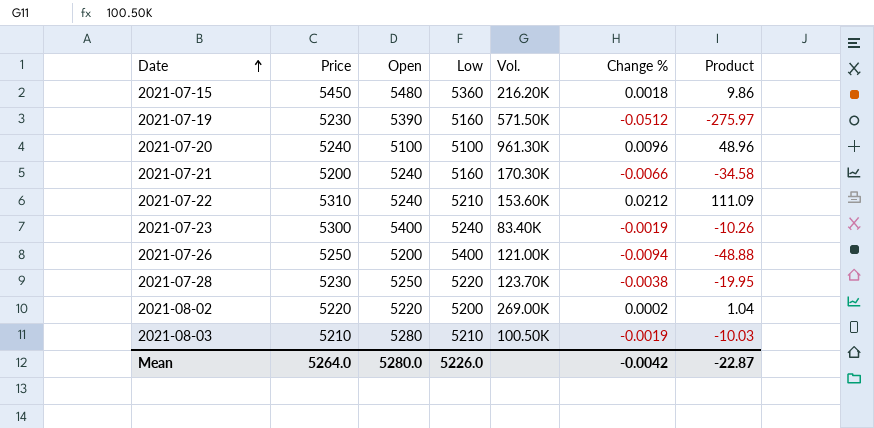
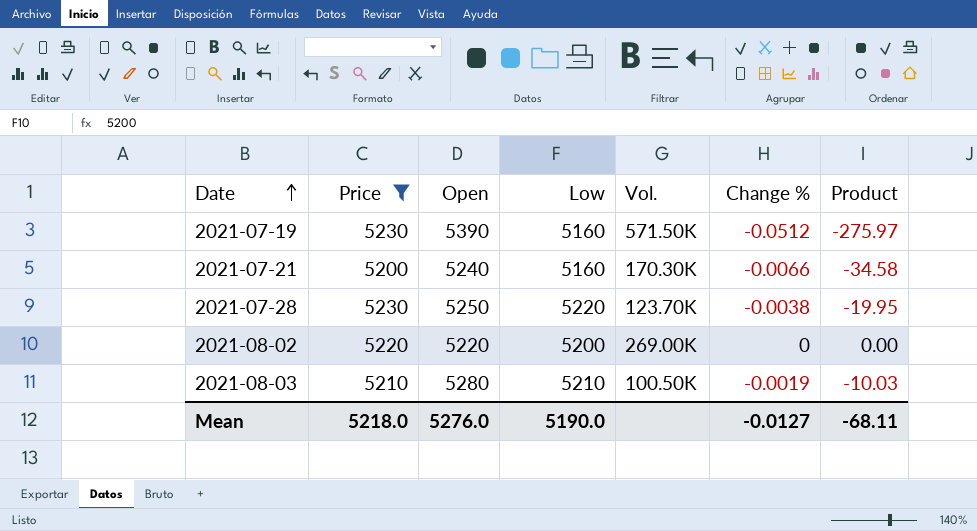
filter: none -> Price <= 5230
2021-08-02 | Change %: 0.0002 -> 0
2021-08-02 | Product: 1.04 -> 0.00
Mean | Price: 5264.0 -> 5218.0
Mean | Open: 5280.0 -> 5276.0
Mean | Low: 5226.0 -> 5190.0
Mean | Change %: -0.0042 -> -0.0127
Mean | Product: -22.87 -> -68.11

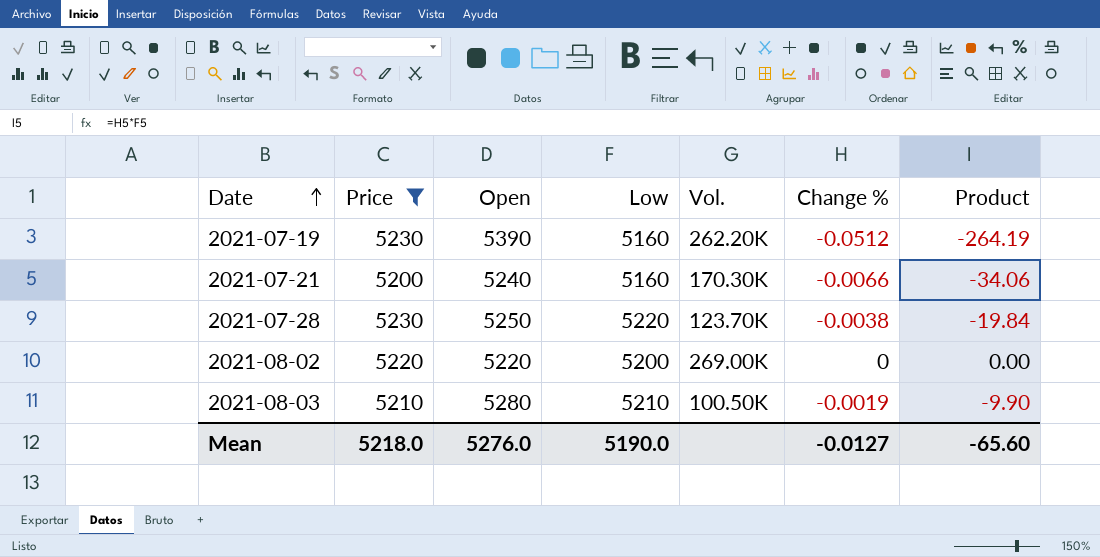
column Product | formula: [Open] * [Change %] -> [Low] * [Change %]
2021-07-19 | Vol.: 571.50K -> 262.20K
Mean | Product: -68.11 -> -65.60

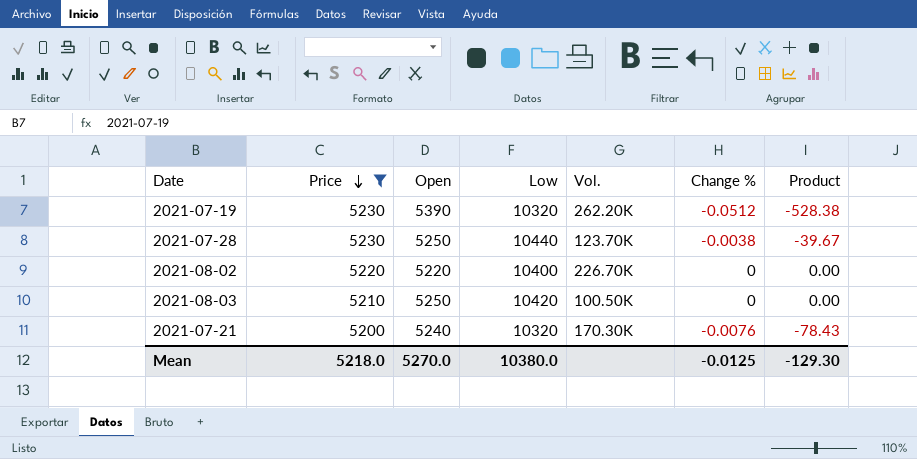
row order: Date ascending -> Price descending
2021-07-19 | Low: 5160 -> 10320
2021-07-19 | Product: -264.19 -> -528.38
2021-07-28 | Low: 5220 -> 10440
2021-07-28 | Product: -19.84 -> -39.67
2021-08-02 | Low: 5200 -> 10400
2021-08-02 | Vol.: 269.00K -> 226.70K
2021-08-03 | Open: 5280 -> 5250
2021-08-03 | Low: 5210 -> 10420
2021-08-03 | Change %: -0.0019 -> 0
2021-08-03 | Product: -9.90 -> 0.00
2021-07-21 | Low: 5160 -> 10320
2021-07-21 | Change %: -0.0066 -> -0.0076
2021-07-21 | Product: -34.06 -> -78.43
Mean | Open: 5276.0 -> 5270.0
Mean | Low: 5190.0 -> 10380.0
Mean | Change %: -0.0127 -> -0.0125
Mean | Product: -65.60 -> -129.30

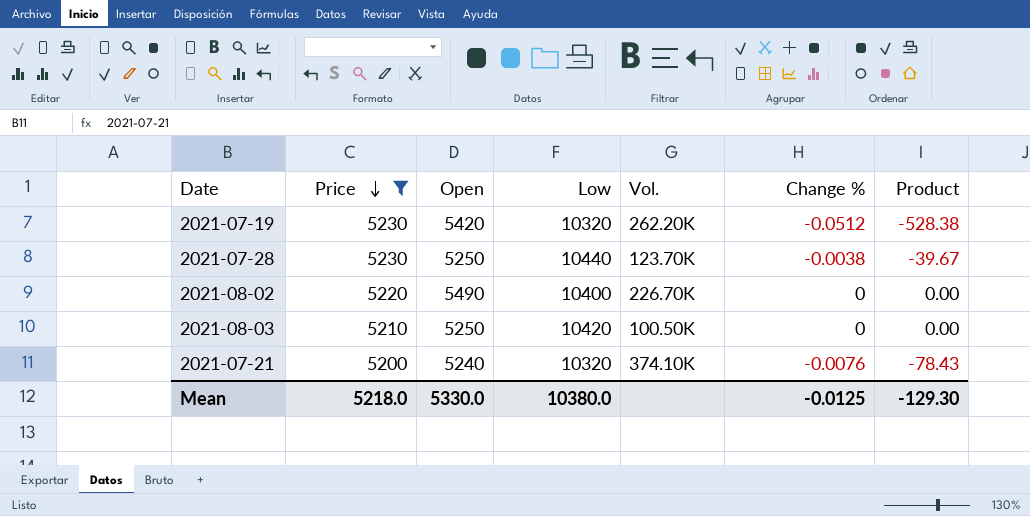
2021-07-19 | Open: 5390 -> 5420
2021-08-02 | Open: 5220 -> 5490
2021-07-21 | Vol.: 170.30K -> 374.10K
Mean | Open: 5270.0 -> 5330.0

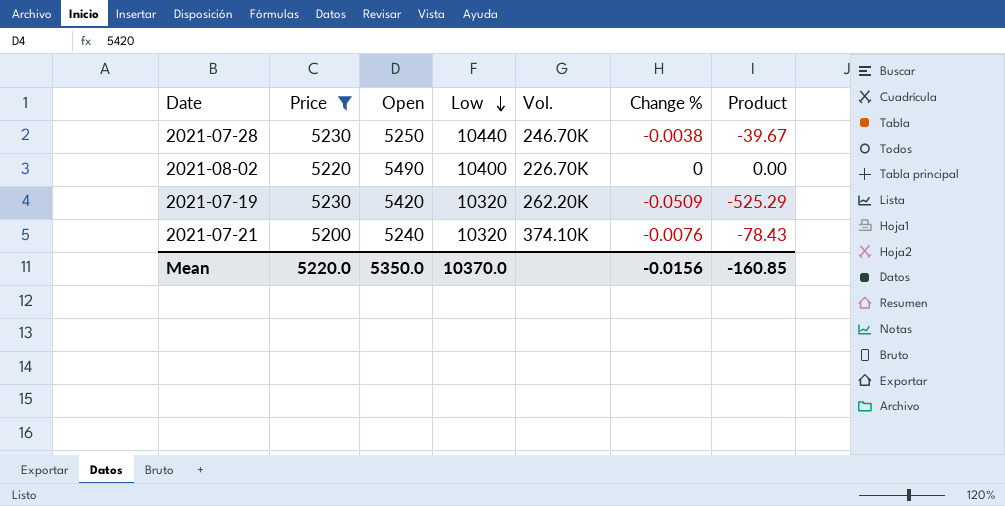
row order: Price descending -> Low descending
row 2021-08-03: 5210 | 5250 | 10420 | 100.50K | 0 | 0.00 -> none
2021-07-28 | Vol.: 123.70K -> 246.70K
2021-07-19 | Change %: -0.0512 -> -0.0509
2021-07-19 | Product: -528.38 -> -525.29
Mean | Price: 5218.0 -> 5220.0
Mean | Open: 5330.0 -> 5350.0
Mean | Low: 10380.0 -> 10370.0
Mean | Change %: -0.0125 -> -0.0156
Mean | Product: -129.30 -> -160.85

